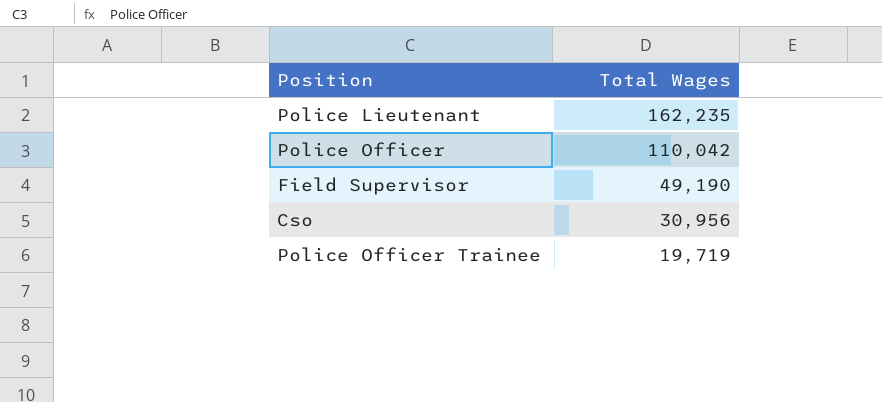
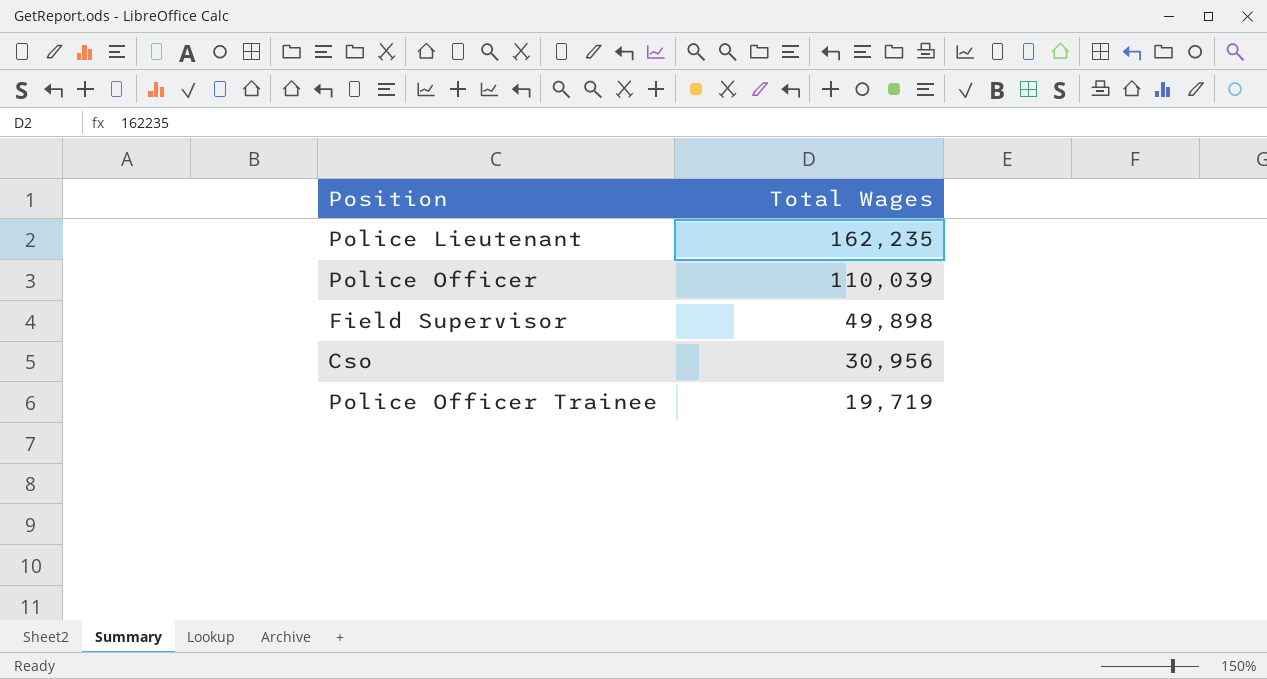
Police Officer | Total Wages: 110,042 -> 110,039
Field Supervisor | Total Wages: 49,190 -> 49,898

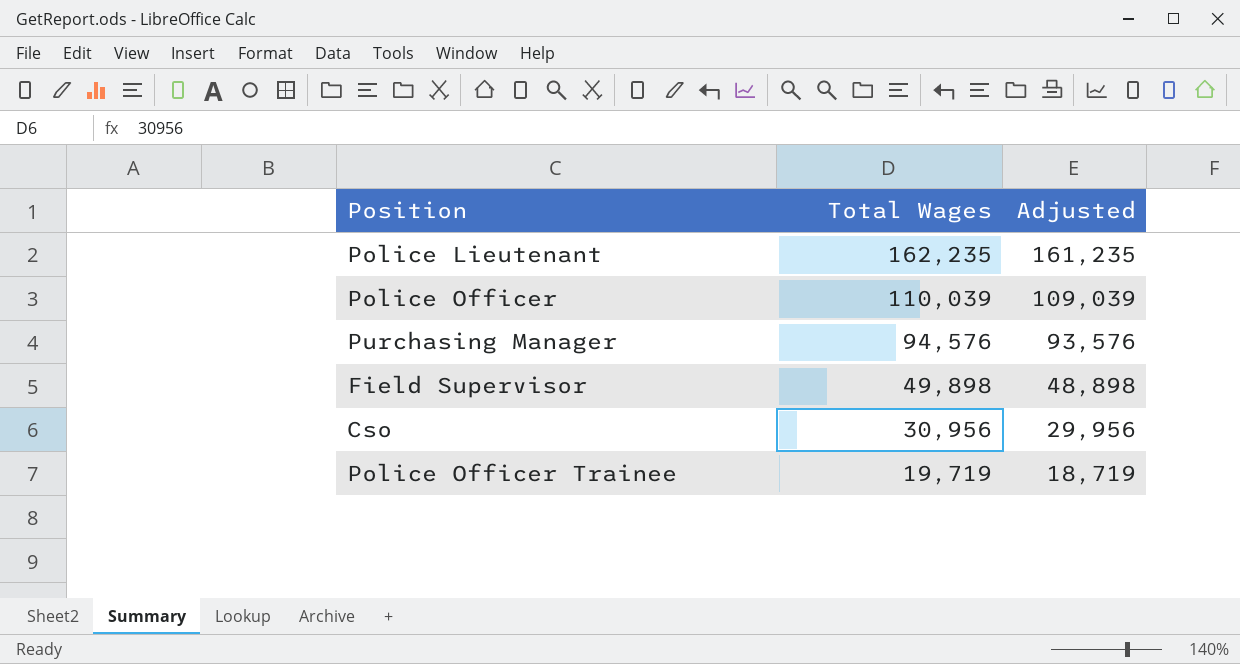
column Adjusted | formula: none -> [Total Wages] - 1000
row Purchasing Manager: none -> 94,576 | 93,576

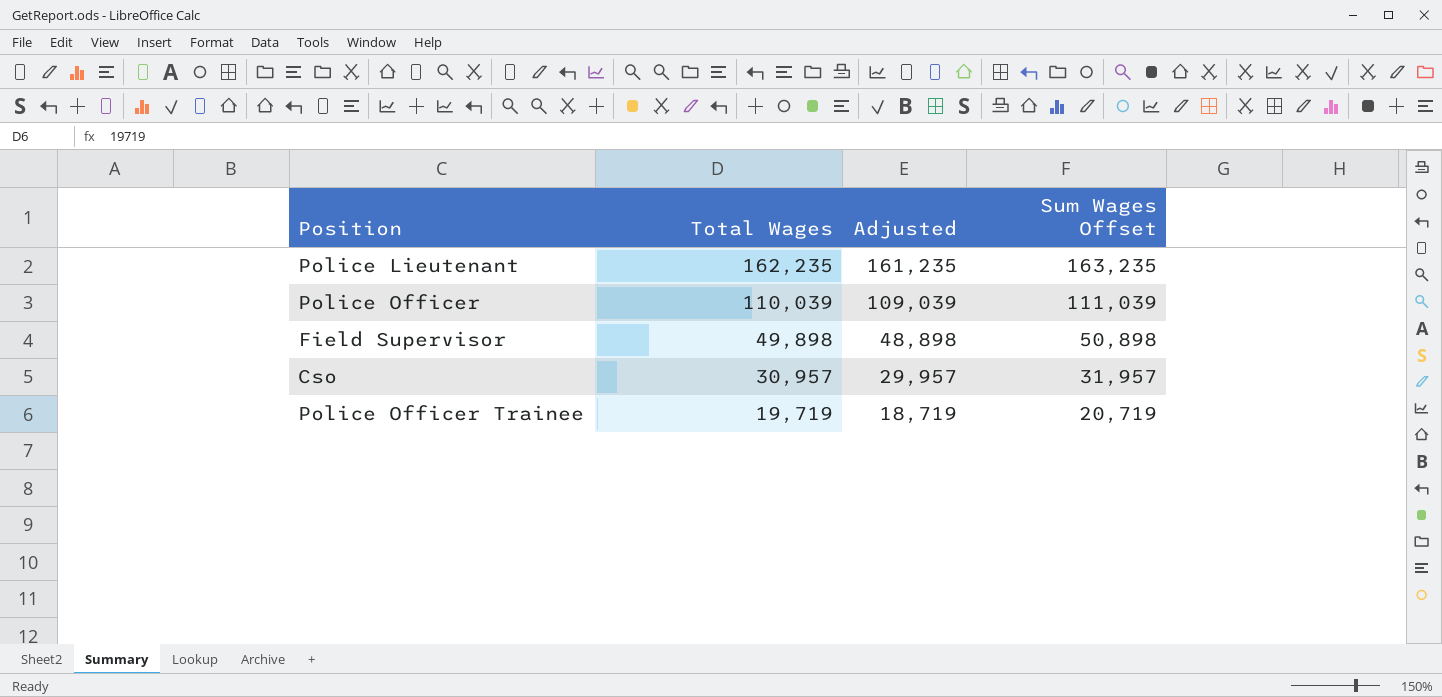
column Sum Wages Offset | formula: none -> [Total Wages] + 1000
row Purchasing Manager: 94,576 | 93,576 -> none
Cso | Total Wages: 30,956 -> 30,957
Cso | Adjusted: 29,956 -> 29,957

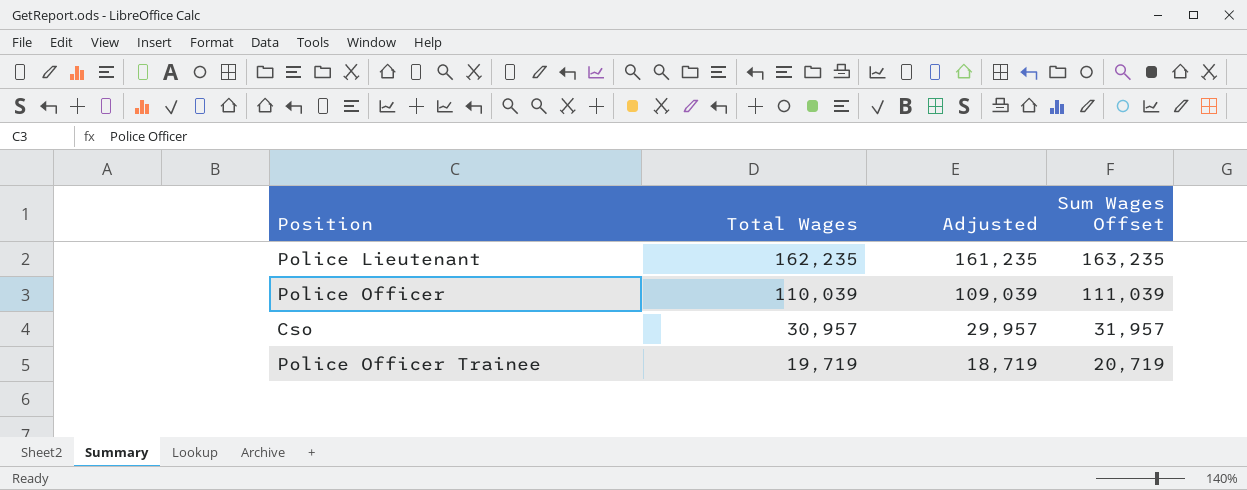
row Field Supervisor: 49,898 | 48,898 | 50,898 -> none

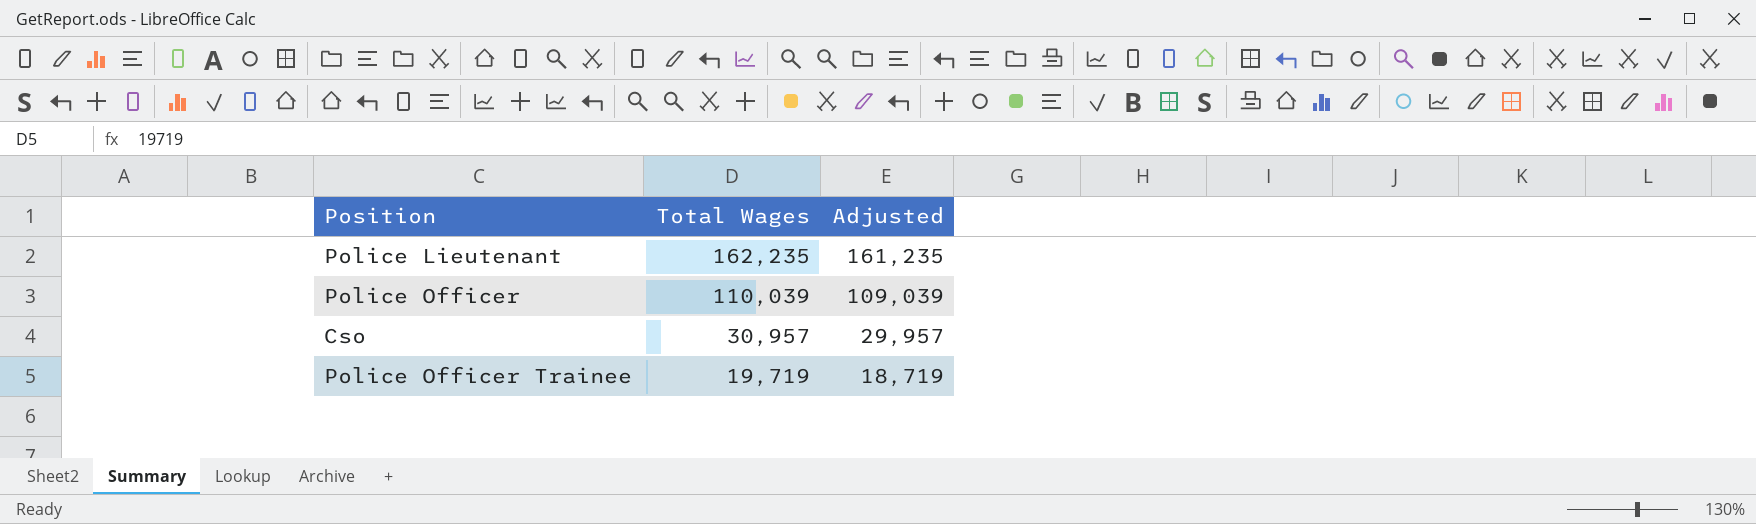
column Sum Wages Offset | formula: [Total Wages] + 1000 -> none

